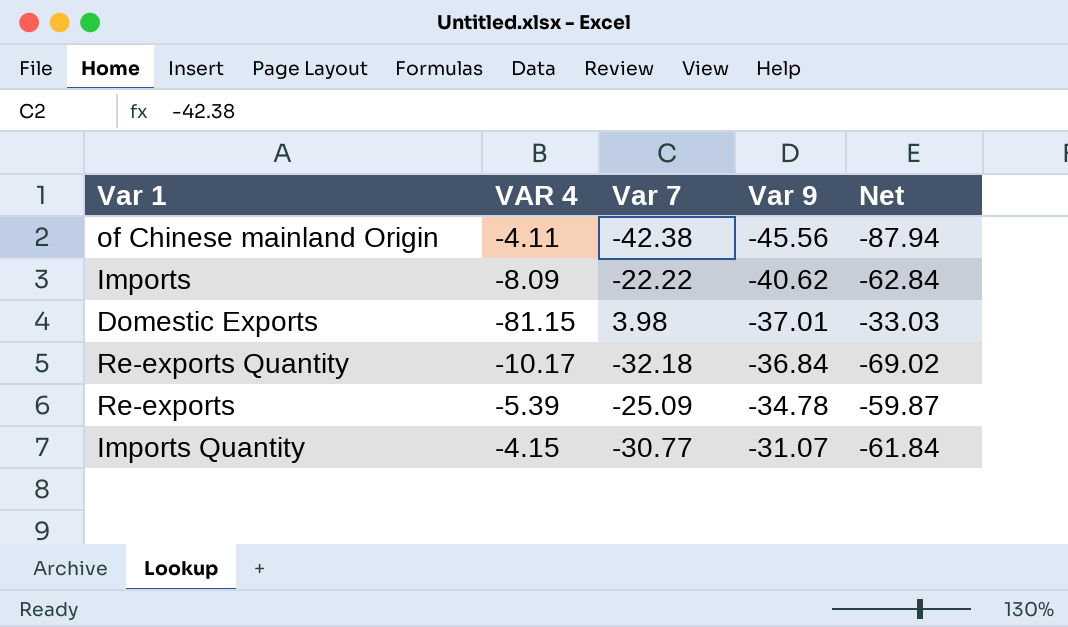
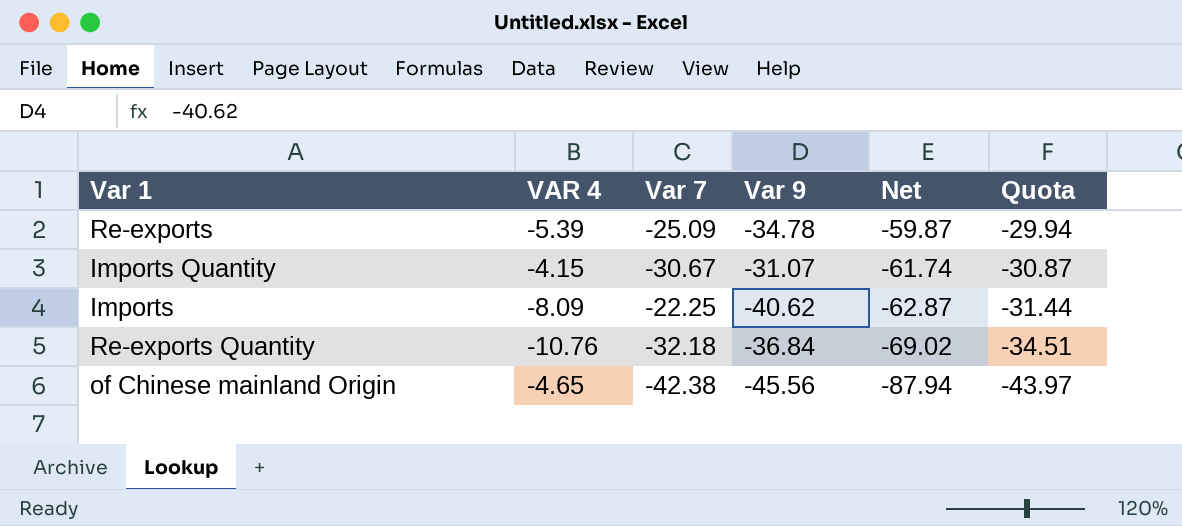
row order: Var 9 ascending -> Net descending
column Quota | formula: none -> [Net] * 0.5
row Domestic Exports: -81.15 | 3.98 | -37.01 | -33.03 -> none
Imports Quantity | Var 7: -30.77 -> -30.67
Imports Quantity | Net: -61.84 -> -61.74
Imports | Var 7: -22.22 -> -22.25
Imports | Net: -62.84 -> -62.87
Re-exports Quantity | VAR 4: -10.17 -> -10.76
of Chinese mainland Origin | VAR 4: -4.11 -> -4.65

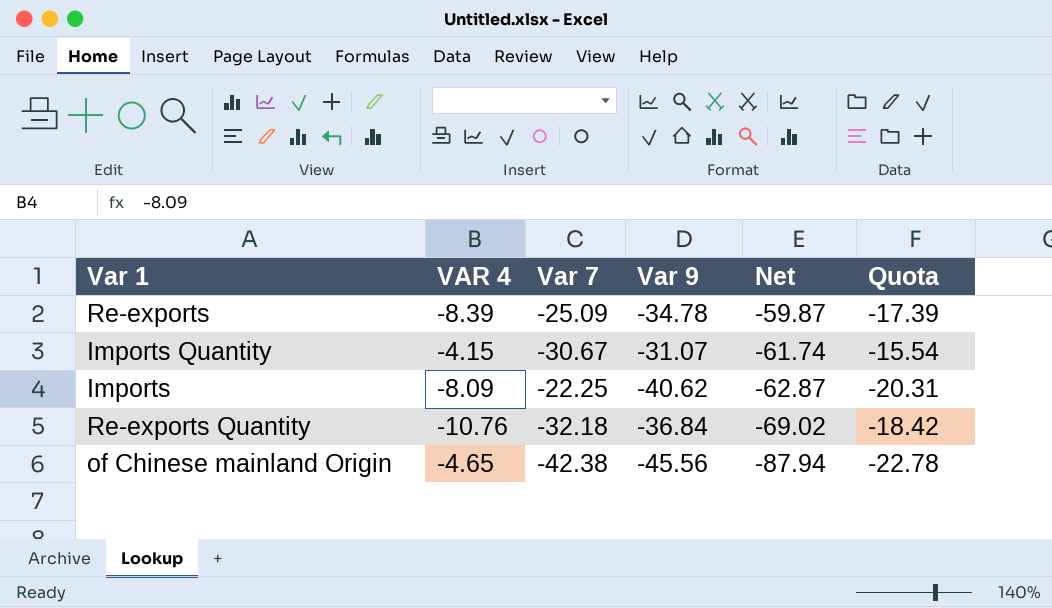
column Quota | formula: [Net] * 0.5 -> [Var 9] * 0.5
Re-exports | VAR 4: -5.39 -> -8.39

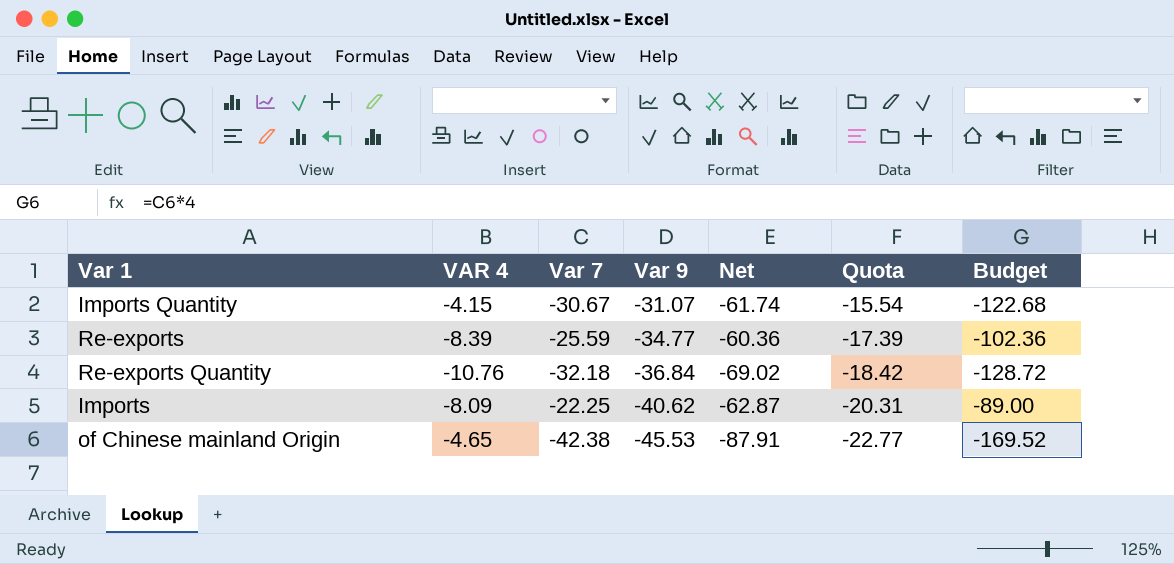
row order: Net descending -> Var 9 descending
column Budget | formula: none -> [Var 7] * 4
Re-exports | Var 7: -25.09 -> -25.59
Re-exports | Var 9: -34.78 -> -34.77
Re-exports | Net: -59.87 -> -60.36
of Chinese mainland Origin | Var 9: -45.56 -> -45.53
of Chinese mainland Origin | Net: -87.94 -> -87.91
of Chinese mainland Origin | Quota: -22.78 -> -22.77

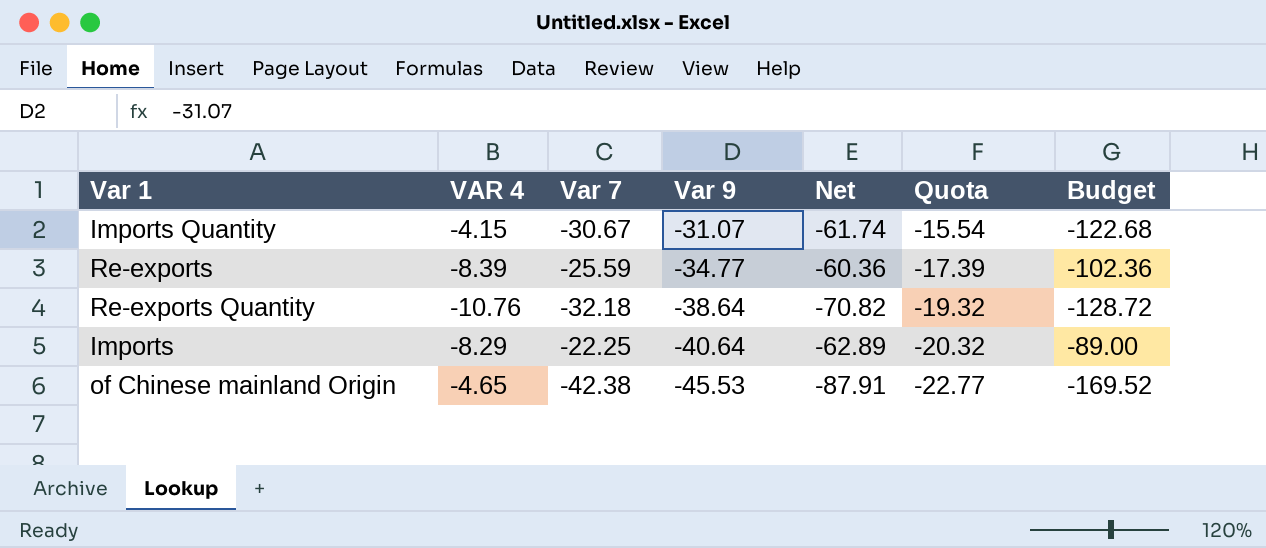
Re-exports Quantity | Var 9: -36.84 -> -38.64
Re-exports Quantity | Net: -69.02 -> -70.82
Re-exports Quantity | Quota: -18.42 -> -19.32
Imports | VAR 4: -8.09 -> -8.29
Imports | Var 9: -40.62 -> -40.64
Imports | Net: -62.87 -> -62.89
Imports | Quota: -20.31 -> -20.32

